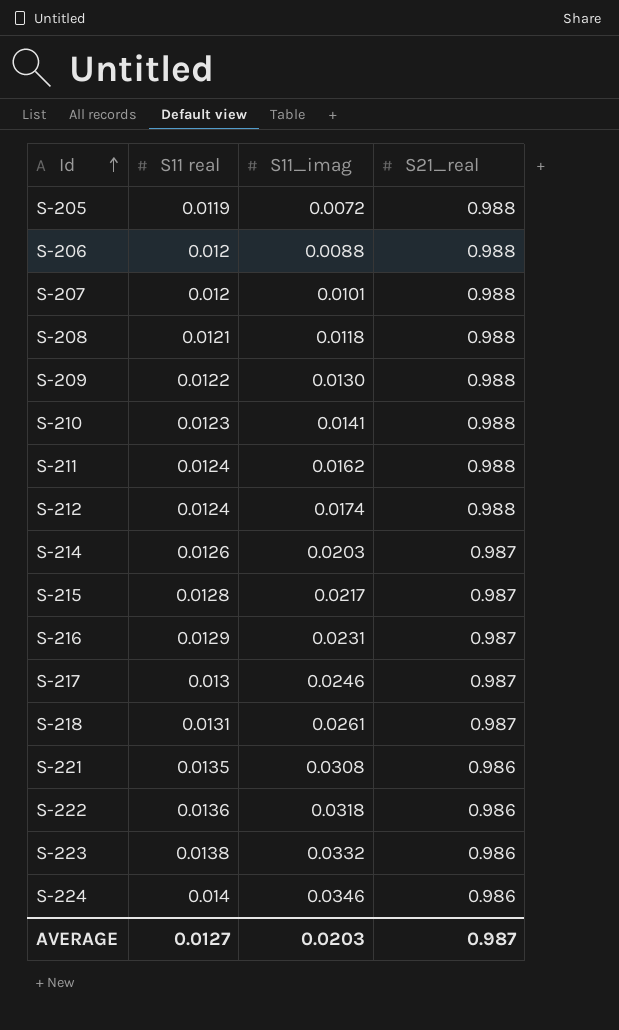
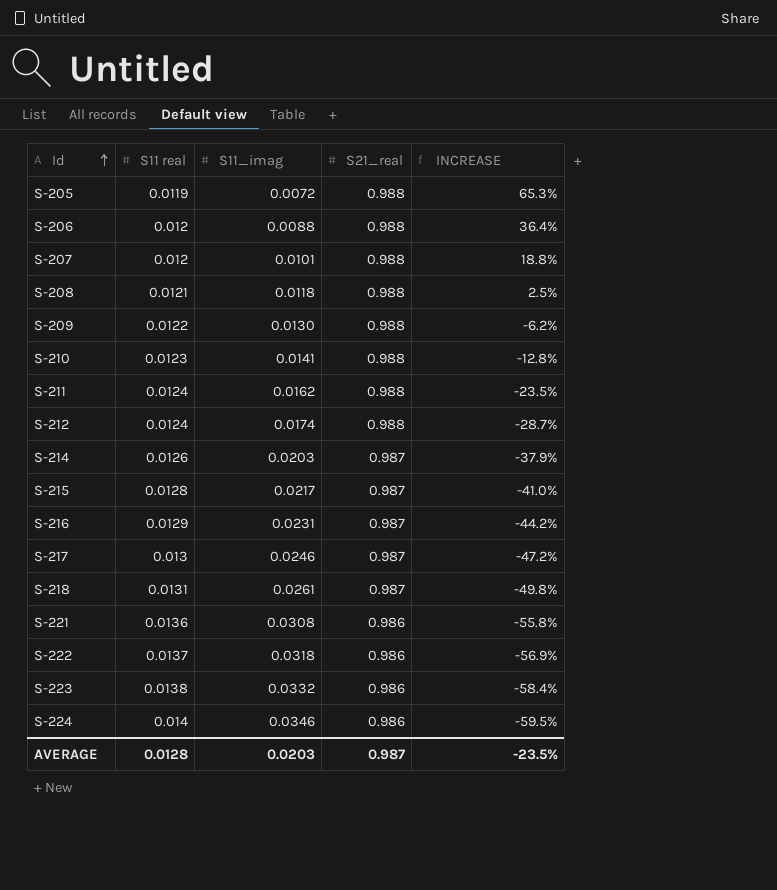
column INCREASE | formula: none -> ([S11 real] - [S11_imag]) / [S11_imag]
S-221 | S11 real: 0.0135 -> 0.0136
S-222 | S11 real: 0.0136 -> 0.0137
AVERAGE | S11 real: 0.0127 -> 0.0128

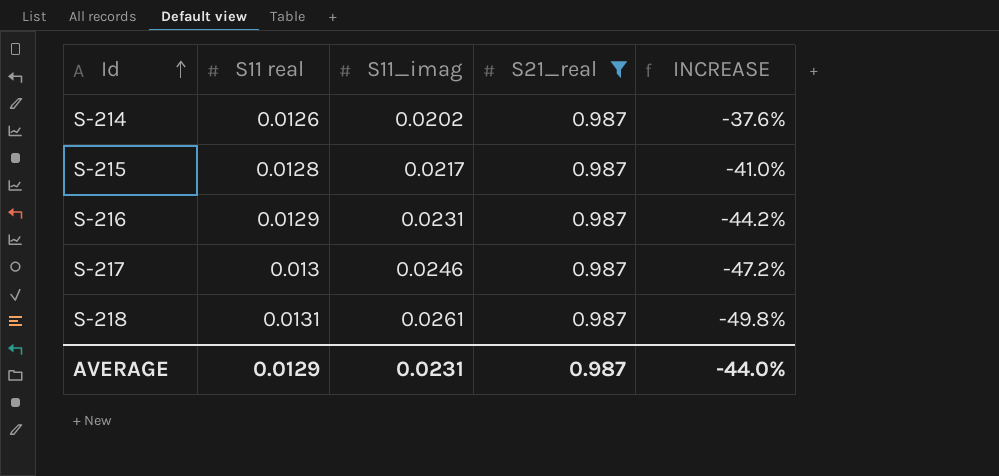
filter: none -> S21_real = 0.987
S-214 | S11_imag: 0.0203 -> 0.0202
S-214 | INCREASE: -37.9% -> -37.6%
AVERAGE | S11 real: 0.0128 -> 0.0129
AVERAGE | S11_imag: 0.0203 -> 0.0231
AVERAGE | INCREASE: -23.5% -> -44.0%

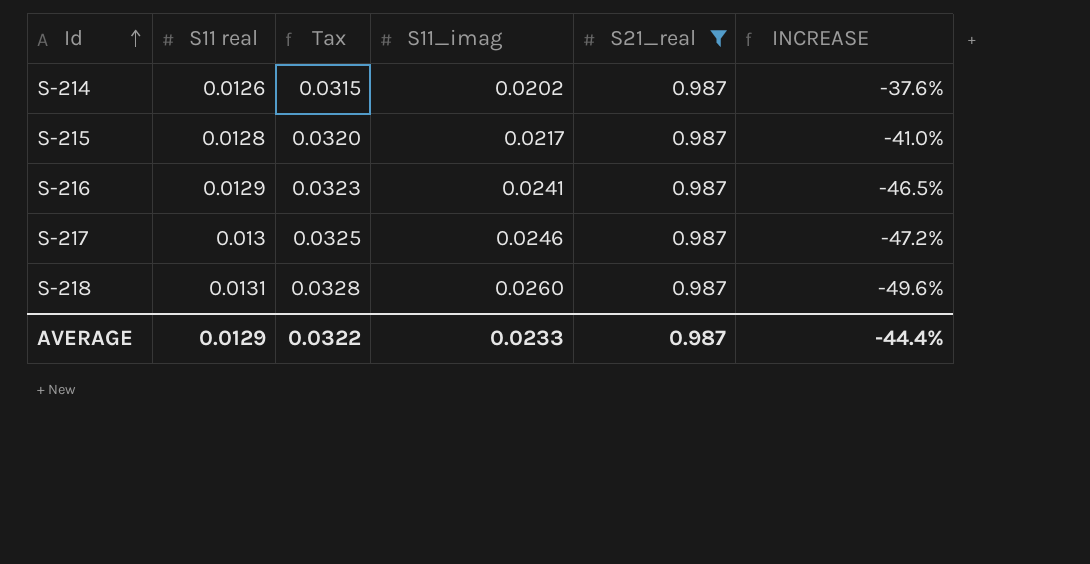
column Tax | formula: none -> [S11 real] * 2.5
S-216 | S11_imag: 0.0231 -> 0.0241
S-216 | INCREASE: -44.2% -> -46.5%
S-218 | S11_imag: 0.0261 -> 0.0260
S-218 | INCREASE: -49.8% -> -49.6%
AVERAGE | S11_imag: 0.0231 -> 0.0233
AVERAGE | INCREASE: -44.0% -> -44.4%

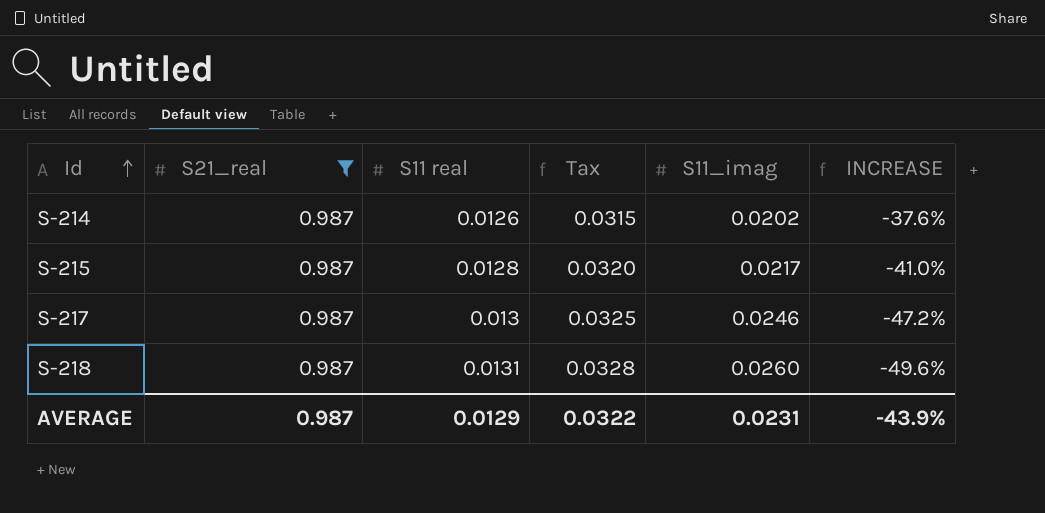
column S21_real | position: 5 -> 2
row S-216: 0.0129 | 0.0323 | 0.0241 | 0.987 | -46.5% -> none
AVERAGE | S11_imag: 0.0233 -> 0.0231
AVERAGE | INCREASE: -44.4% -> -43.9%

